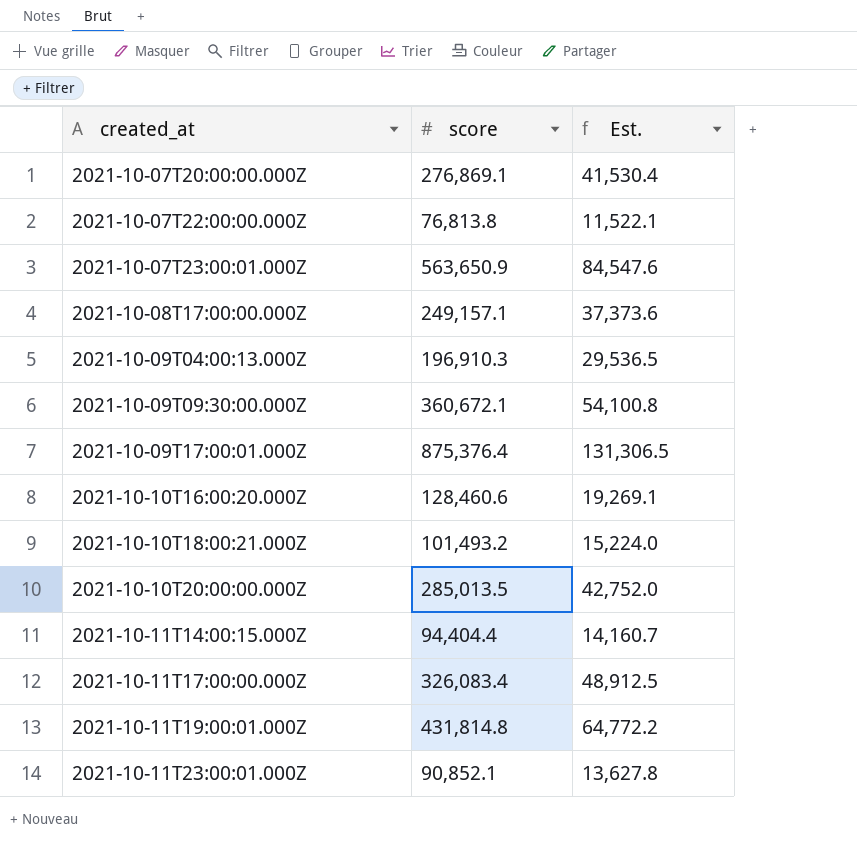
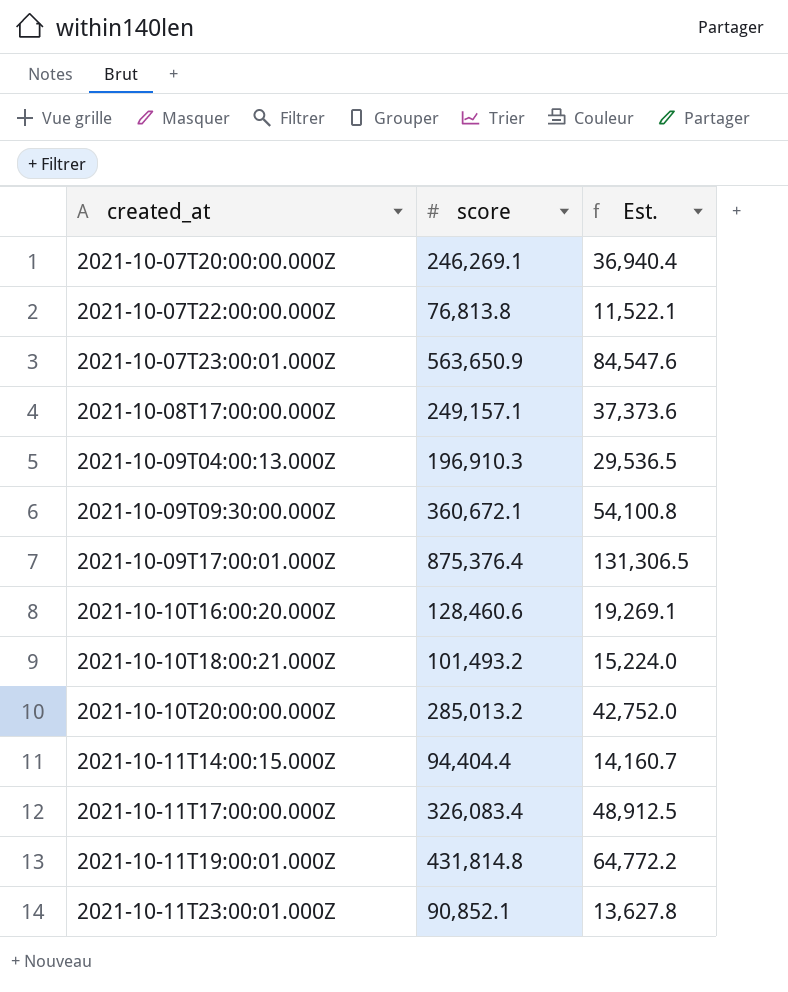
2021-10-07T20:00:00.000Z | score: 276,869.1 -> 246,269.1
2021-10-07T20:00:00.000Z | Est.: 41,530.4 -> 36,940.4
2021-10-10T20:00:00.000Z | score: 285,013.5 -> 285,013.2

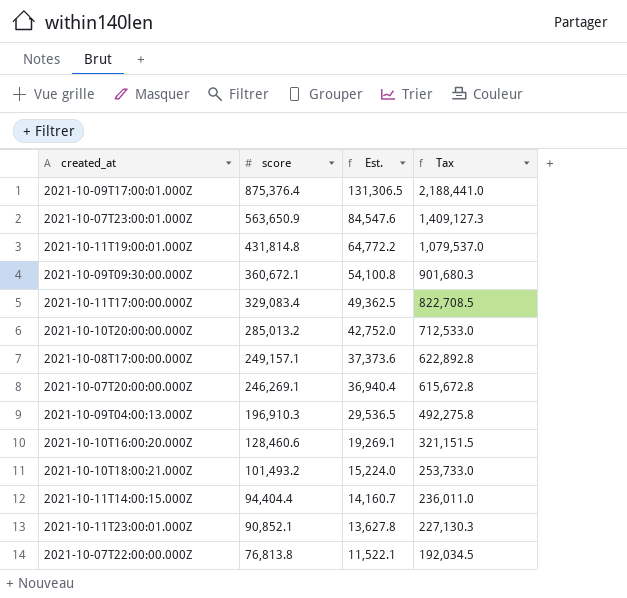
row order: created_at ascending -> score descending
column Tax | formula: none -> [score] * 2.5
2021-10-11T17:00:00.000Z | score: 326,083.4 -> 329,083.4
2021-10-11T17:00:00.000Z | Est.: 48,912.5 -> 49,362.5

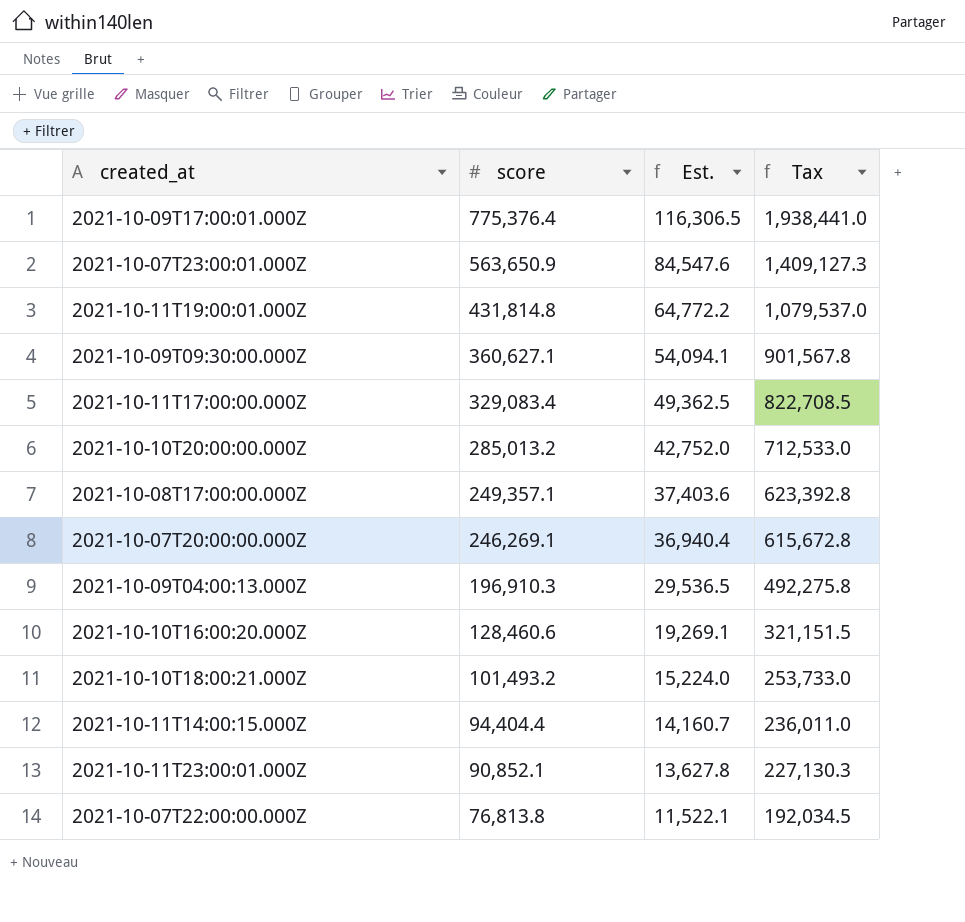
2021-10-09T17:00:01.000Z | score: 875,376.4 -> 775,376.4
2021-10-09T17:00:01.000Z | Est.: 131,306.5 -> 116,306.5
2021-10-09T17:00:01.000Z | Tax: 2,188,441.0 -> 1,938,441.0
2021-10-09T09:30:00.000Z | score: 360,672.1 -> 360,627.1
2021-10-09T09:30:00.000Z | Est.: 54,100.8 -> 54,094.1
2021-10-09T09:30:00.000Z | Tax: 901,680.3 -> 901,567.8
2021-10-08T17:00:00.000Z | score: 249,157.1 -> 249,357.1
2021-10-08T17:00:00.000Z | Est.: 37,373.6 -> 37,403.6
2021-10-08T17:00:00.000Z | Tax: 622,892.8 -> 623,392.8

